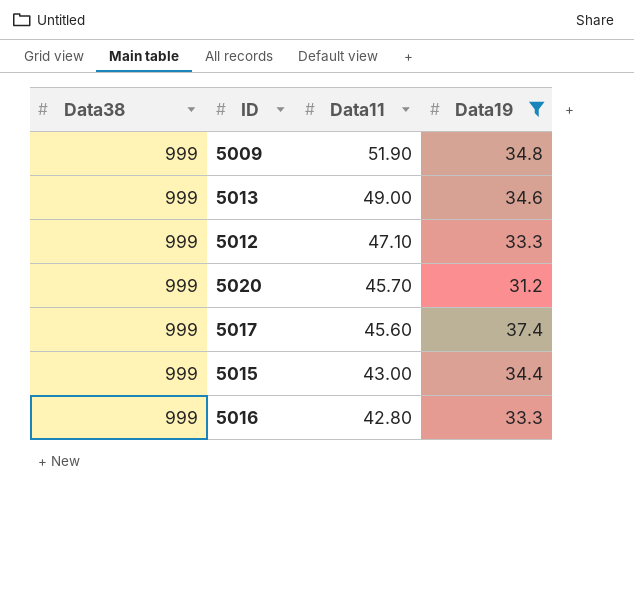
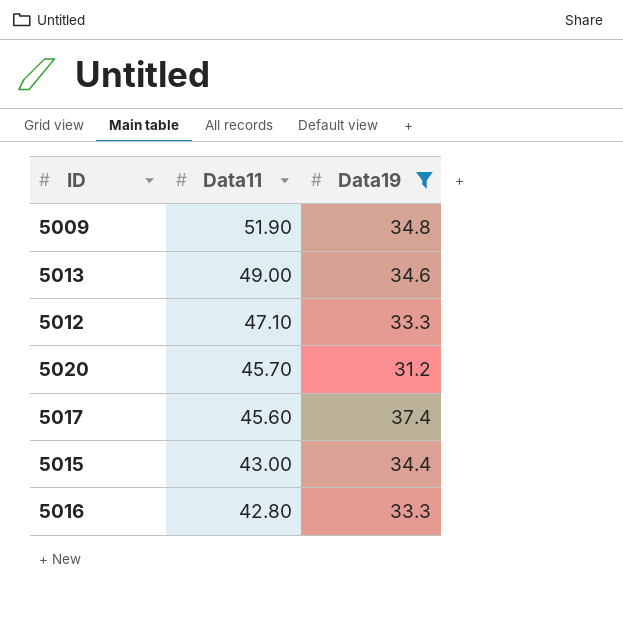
column Data38 | position: 1 -> none

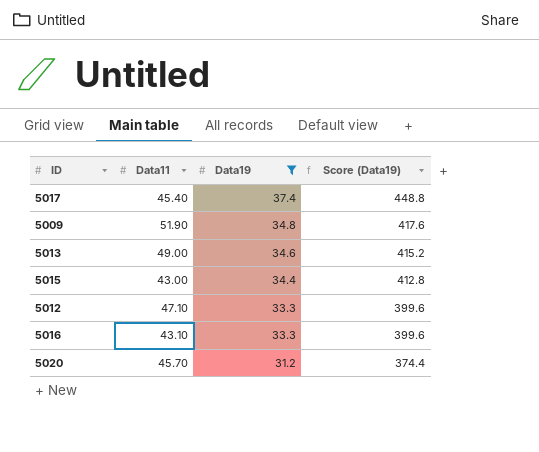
row order: Data11 descending -> Data19 descending
column Score (Data19) | formula: none -> [Data19] * 12
5017 | Data11: 45.60 -> 45.40
5016 | Data11: 42.80 -> 43.10

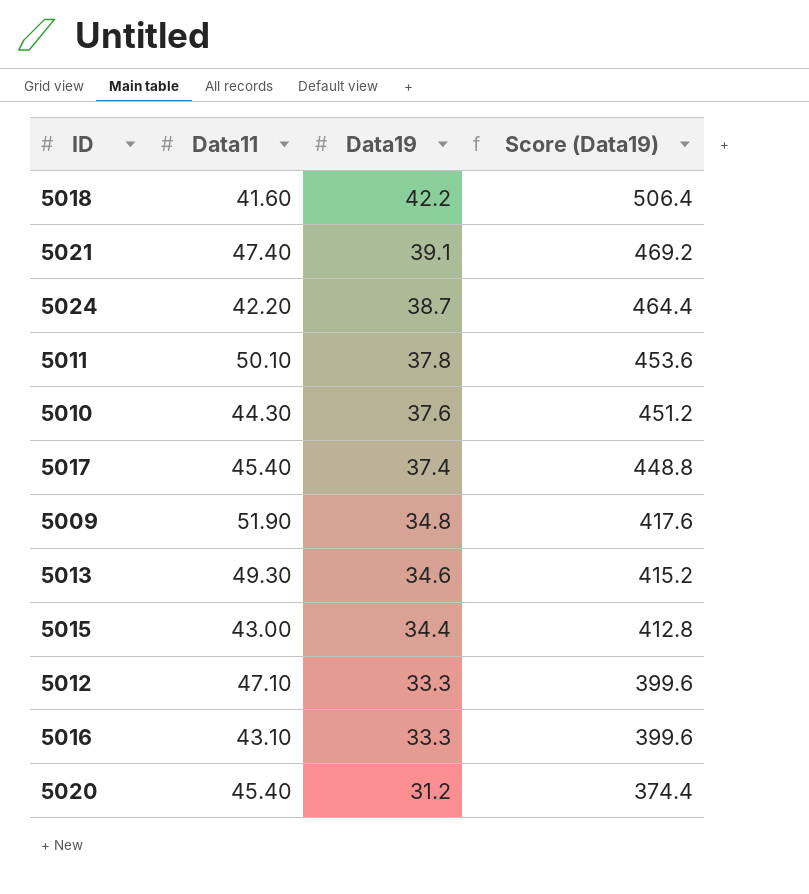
filter: Data19 <= 37.4 -> none
5013 | Data11: 49.00 -> 49.30
5020 | Data11: 45.70 -> 45.40

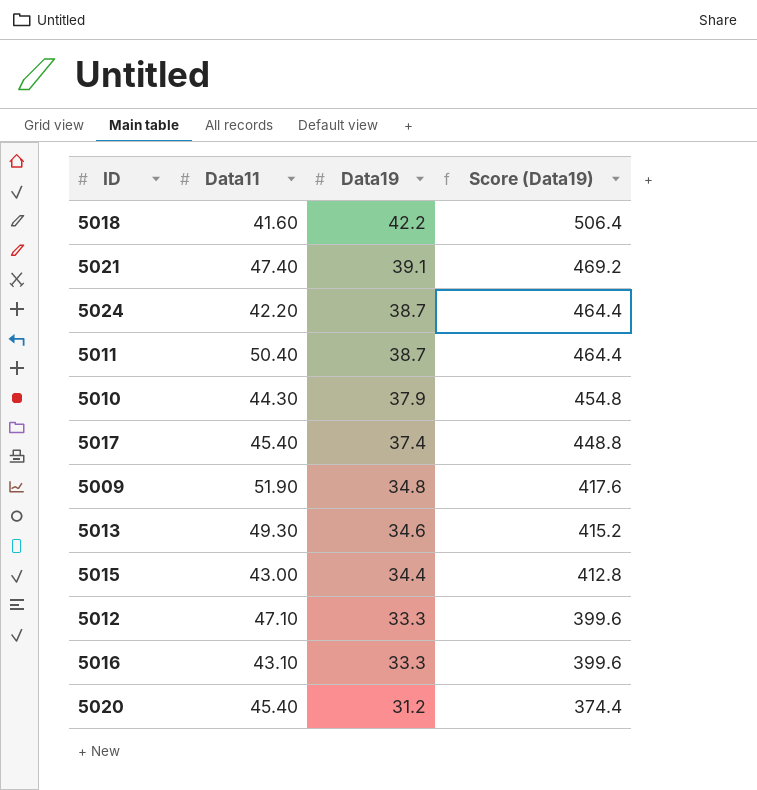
5011 | Data11: 50.10 -> 50.40
5011 | Data19: 37.8 -> 38.7
5011 | Score (Data19): 453.6 -> 464.4
5010 | Data19: 37.6 -> 37.9
5010 | Score (Data19): 451.2 -> 454.8

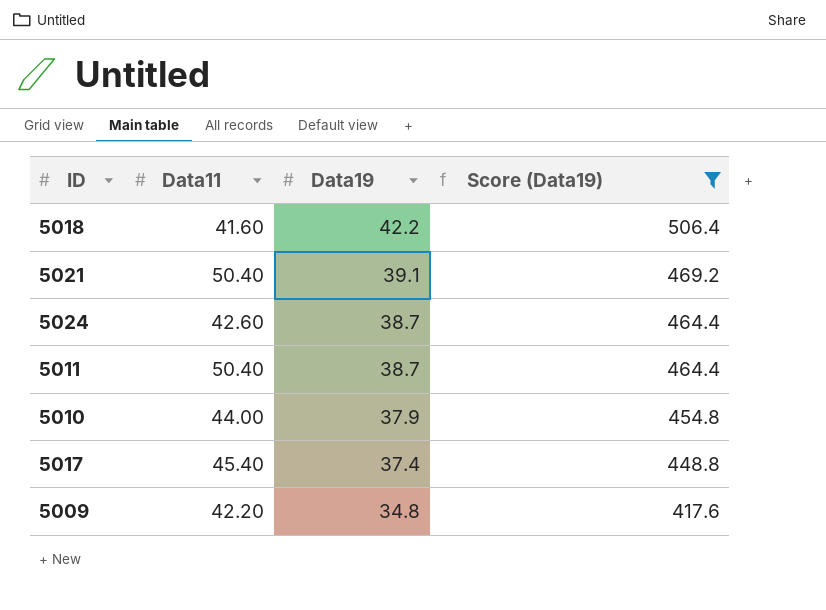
filter: none -> Score (Data19) >= 417.6
5021 | Data11: 47.40 -> 50.40
5024 | Data11: 42.20 -> 42.60
5010 | Data11: 44.30 -> 44.00
5009 | Data11: 51.90 -> 42.20

